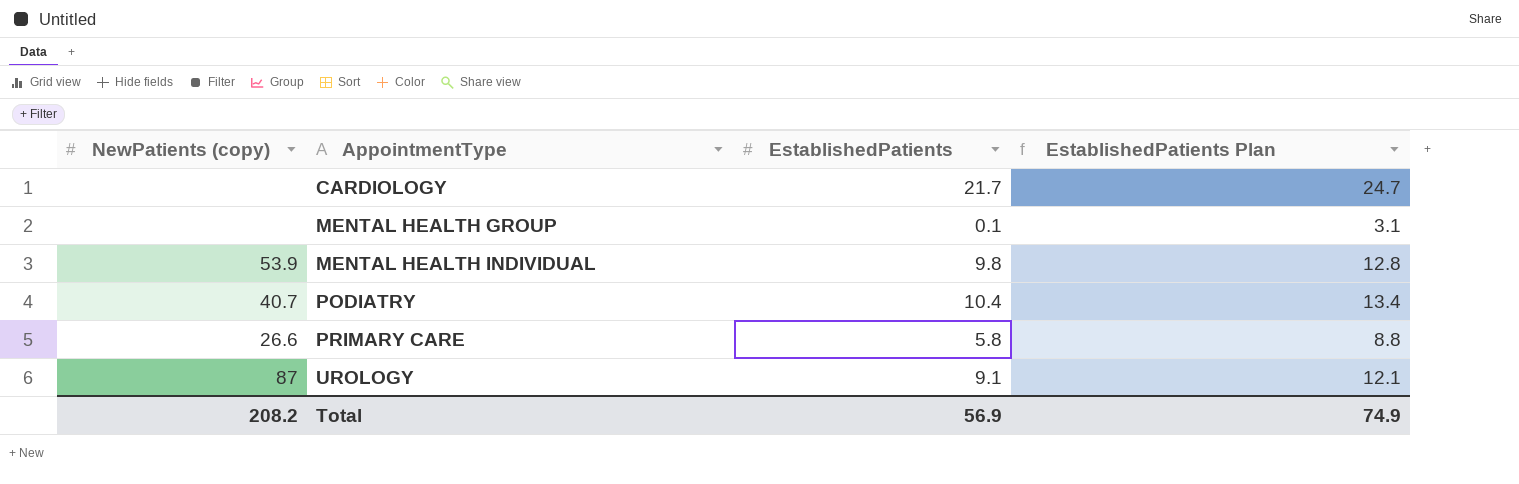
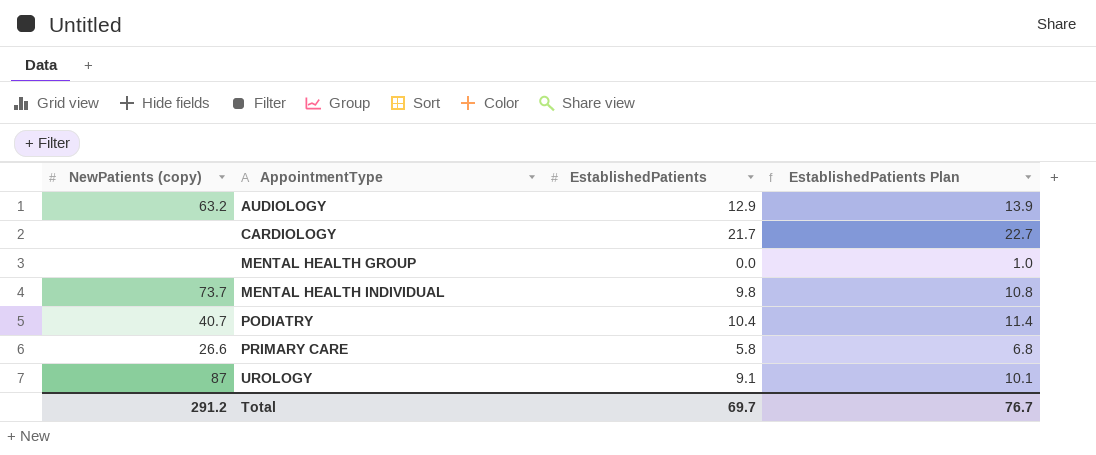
column EstablishedPatients Plan | formula: [EstablishedPatients] + 3 -> [EstablishedPatients] + 1
row AUDIOLOGY: none -> 63.2 | 12.9 | 13.9
MENTAL HEALTH GROUP | EstablishedPatients: 0.1 -> 0.0
MENTAL HEALTH INDIVIDUAL | NewPatients (copy): 53.9 -> 73.7
Total | NewPatients (copy): 208.2 -> 291.2
Total | EstablishedPatients: 56.9 -> 69.7
Total | EstablishedPatients Plan: 74.9 -> 76.7

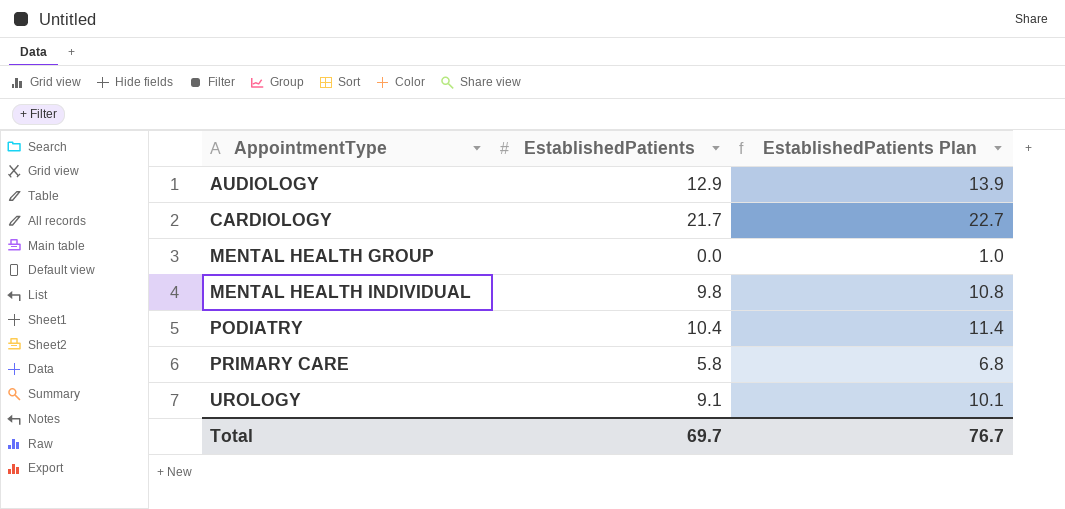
column NewPatients (copy) | position: 1 -> none

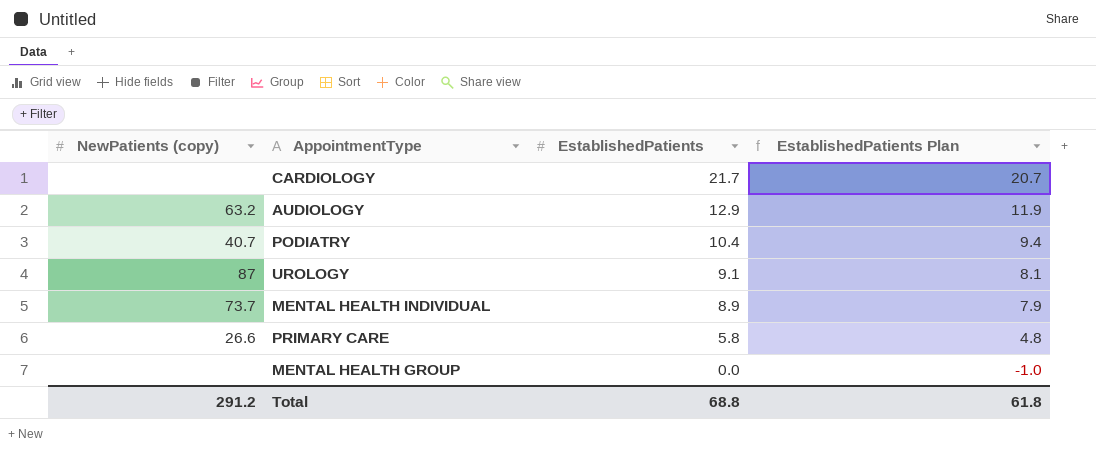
row order: AppointmentType ascending -> EstablishedPatients descending
column NewPatients (copy) | position: none -> 1
column EstablishedPatients Plan | formula: [EstablishedPatients] + 1 -> [EstablishedPatients] - 1
MENTAL HEALTH INDIVIDUAL | EstablishedPatients: 9.8 -> 8.9
Total | EstablishedPatients: 69.7 -> 68.8
Total | EstablishedPatients Plan: 76.7 -> 61.8

